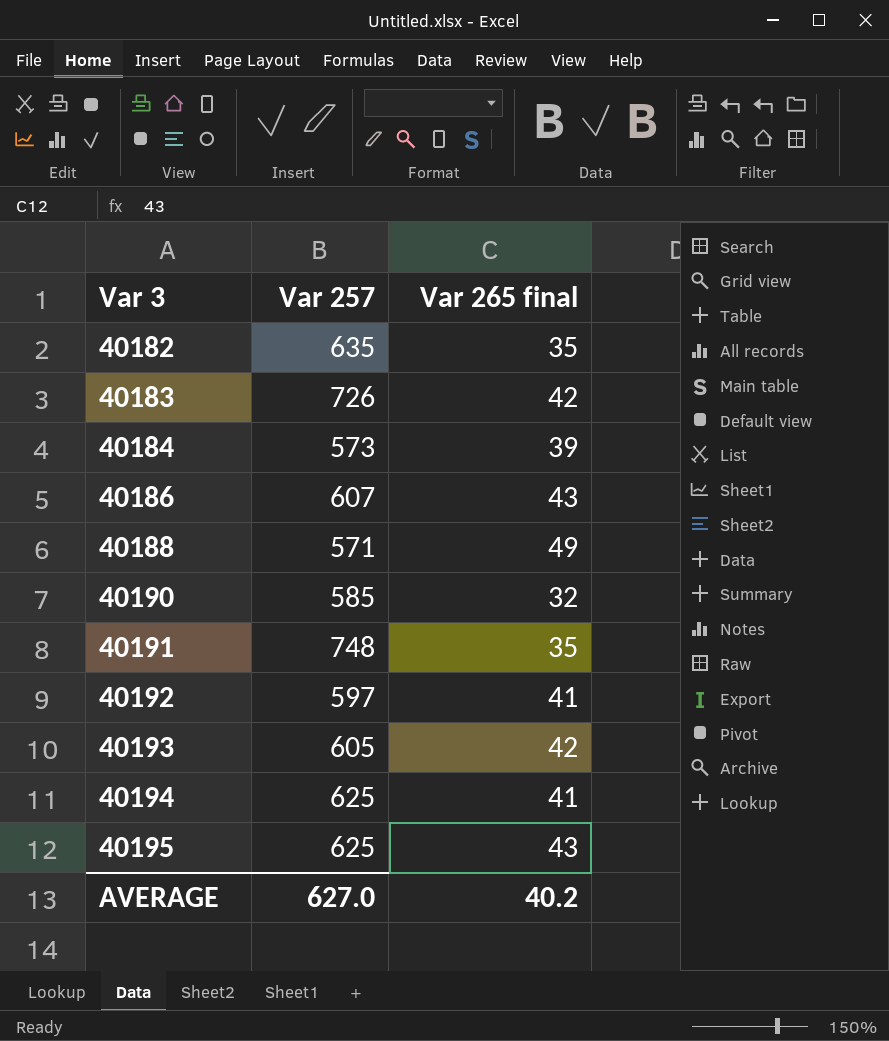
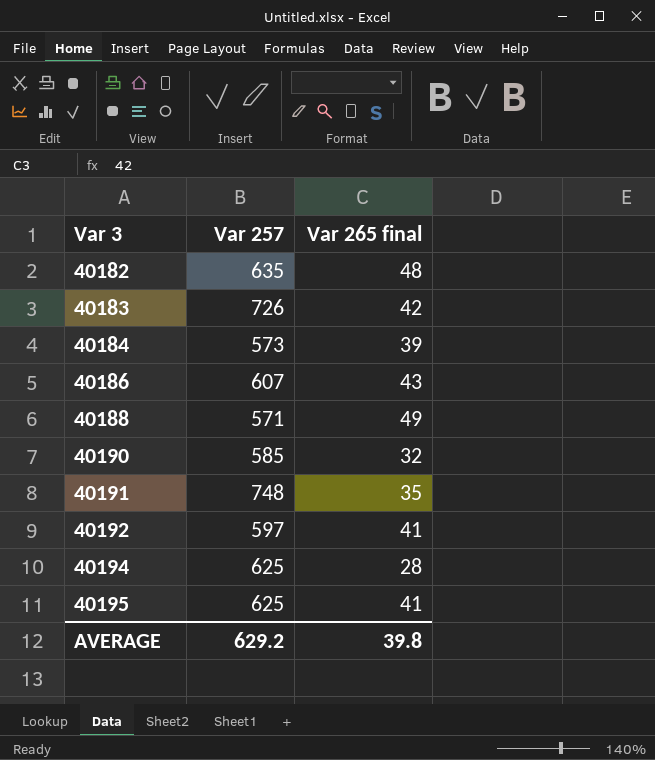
row 40193: 605 | 42 -> none
40182 | Var 265 final: 35 -> 48
40194 | Var 265 final: 41 -> 28
40195 | Var 265 final: 43 -> 41
AVERAGE | Var 257: 627.0 -> 629.2
AVERAGE | Var 265 final: 40.2 -> 39.8

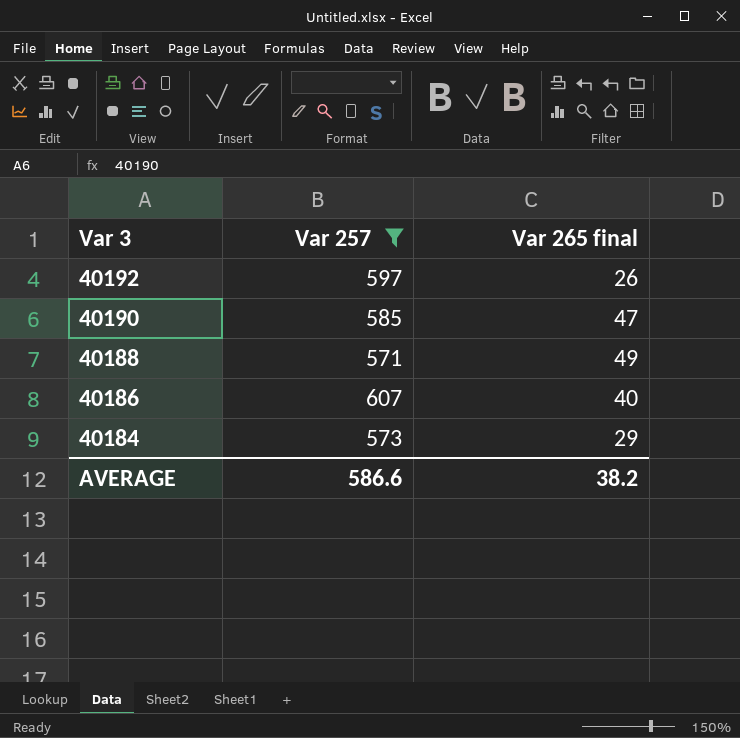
filter: none -> Var 257 <= 607
row order: Var 3 ascending -> Var 3 descending
40192 | Var 265 final: 41 -> 26
40190 | Var 265 final: 32 -> 47
40186 | Var 265 final: 43 -> 40
40184 | Var 265 final: 39 -> 29
AVERAGE | Var 257: 629.2 -> 586.6
AVERAGE | Var 265 final: 39.8 -> 38.2

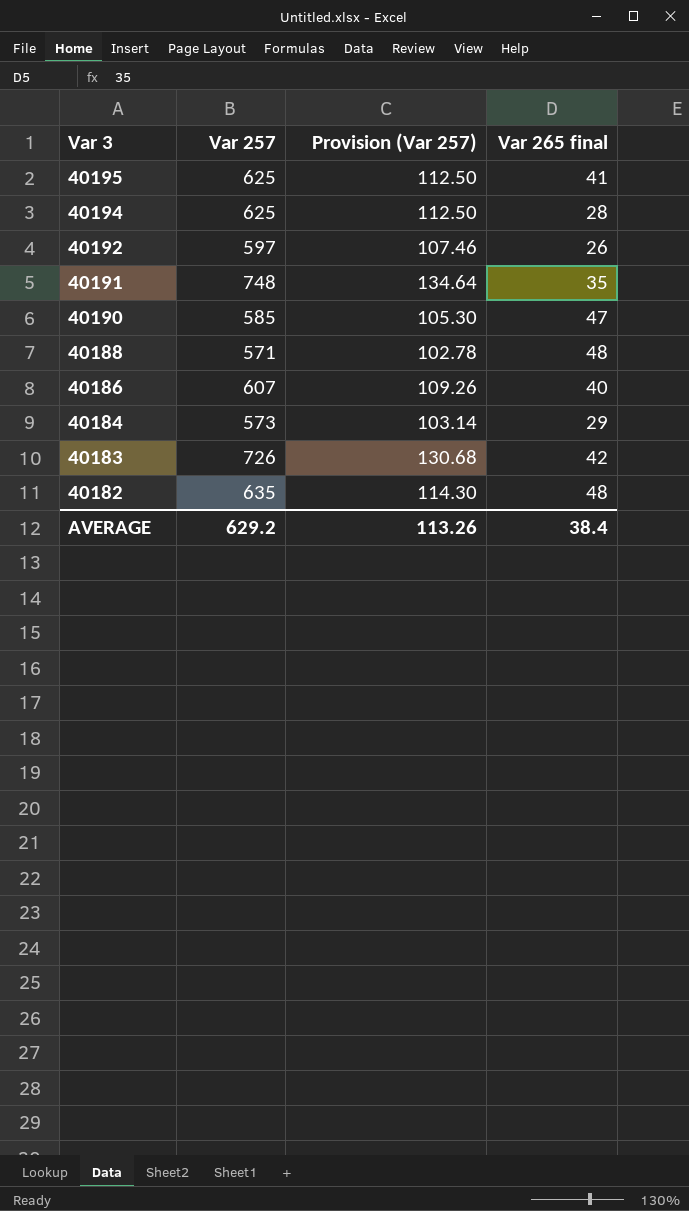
filter: Var 257 <= 607 -> none
column Provision (Var 257) | formula: none -> [Var 257] * 0.18
40188 | Var 265 final: 49 -> 48
AVERAGE | Var 257: 586.6 -> 629.2
AVERAGE | Var 265 final: 38.2 -> 38.4

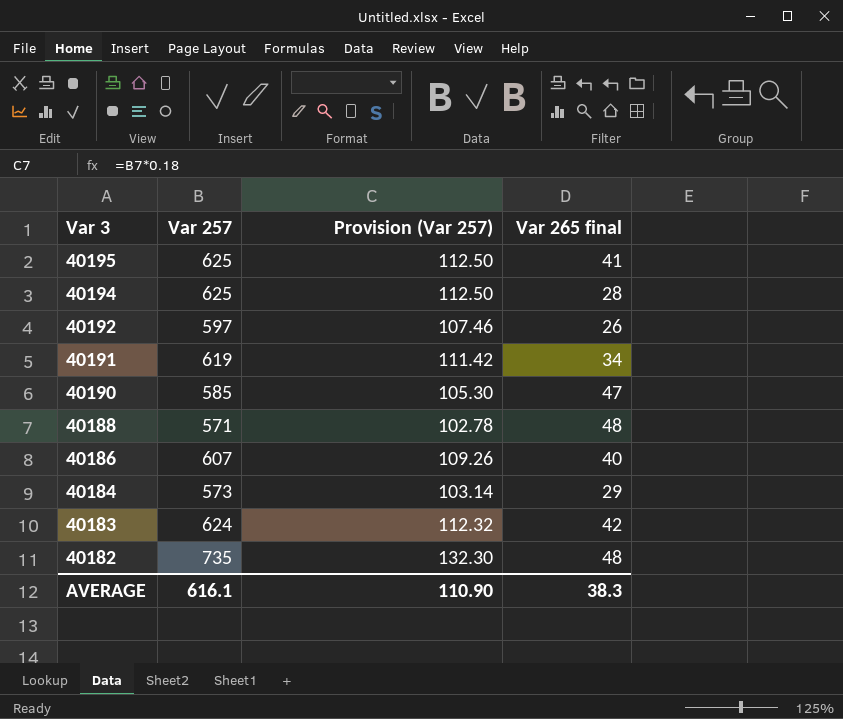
40191 | Var 257: 748 -> 619
40191 | Provision (Var 257): 134.64 -> 111.42
40191 | Var 265 final: 35 -> 34
40183 | Var 257: 726 -> 624
40183 | Provision (Var 257): 130.68 -> 112.32
40182 | Var 257: 635 -> 735
40182 | Provision (Var 257): 114.30 -> 132.30
AVERAGE | Var 257: 629.2 -> 616.1
AVERAGE | Provision (Var 257): 113.26 -> 110.90
AVERAGE | Var 265 final: 38.4 -> 38.3

